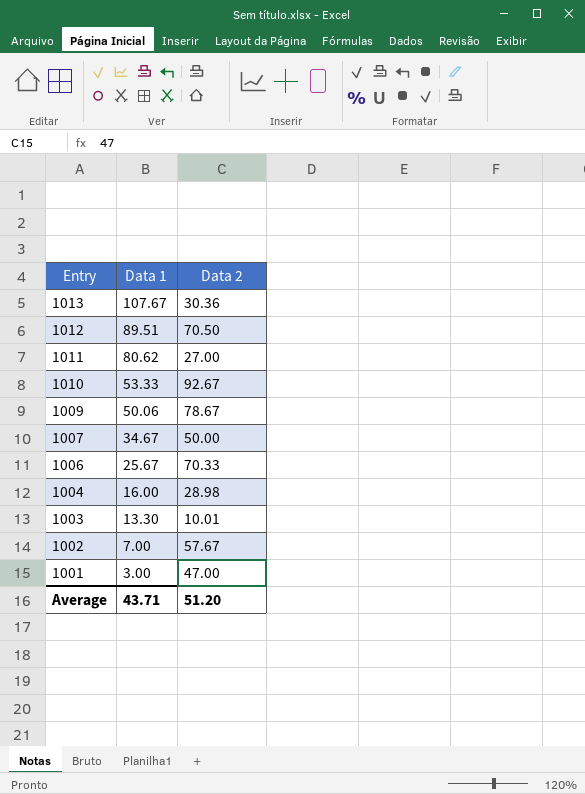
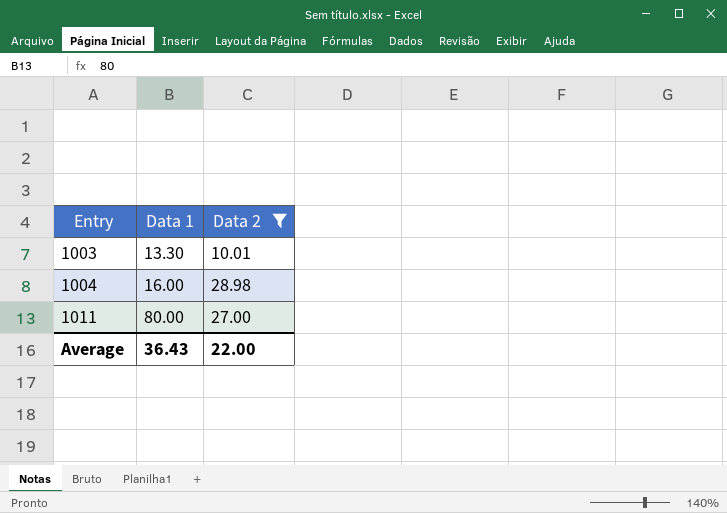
filter: none -> Data 2 <= 28.98
row order: Entry descending -> Entry ascending
1011 | Data 1: 80.62 -> 80.00
Average | Data 1: 43.71 -> 36.43
Average | Data 2: 51.20 -> 22.00

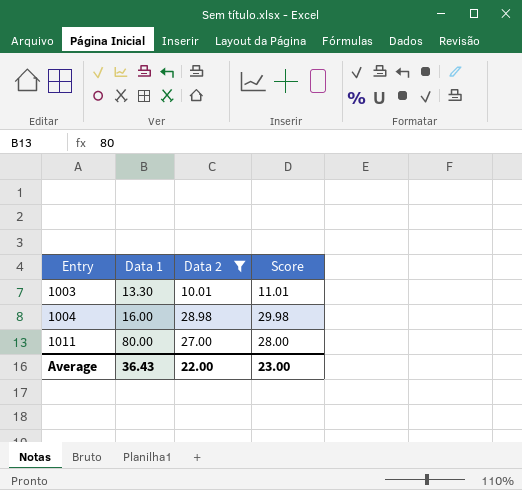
column Score | formula: none -> [Data 2] + 1

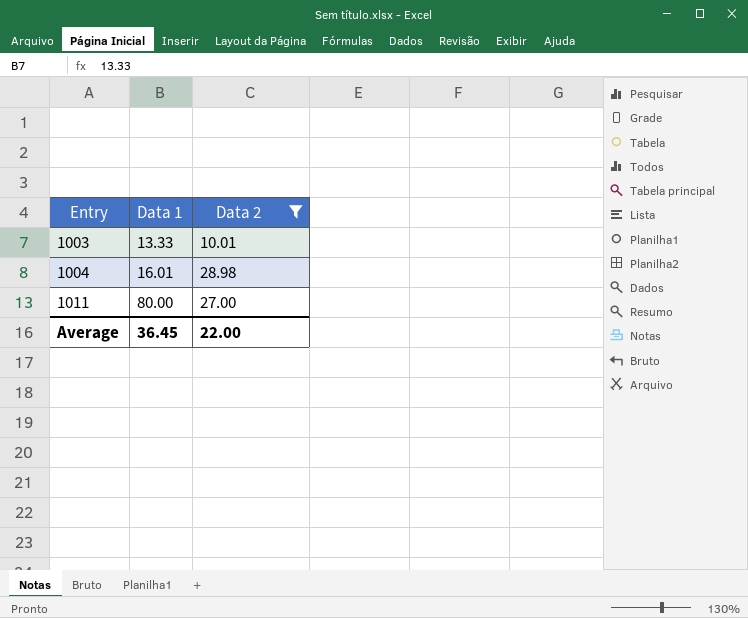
column Score | formula: [Data 2] + 1 -> none
1003 | Data 1: 13.30 -> 13.33
1004 | Data 1: 16.00 -> 16.01
Average | Data 1: 36.43 -> 36.45

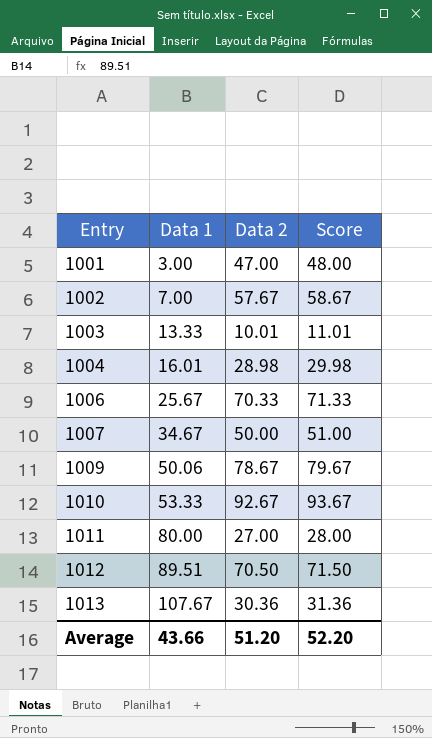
filter: Data 2 <= 28.98 -> none
column Score | formula: none -> [Data 2] + 1
Average | Data 1: 36.45 -> 43.66
Average | Data 2: 22.00 -> 51.20

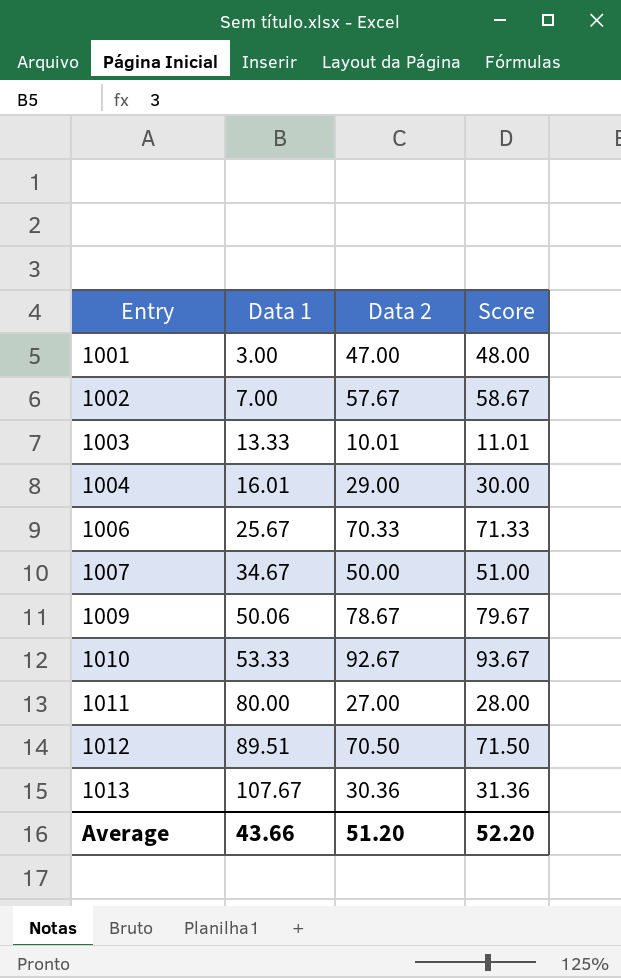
1004 | Data 2: 28.98 -> 29.00
1004 | Score: 29.98 -> 30.00

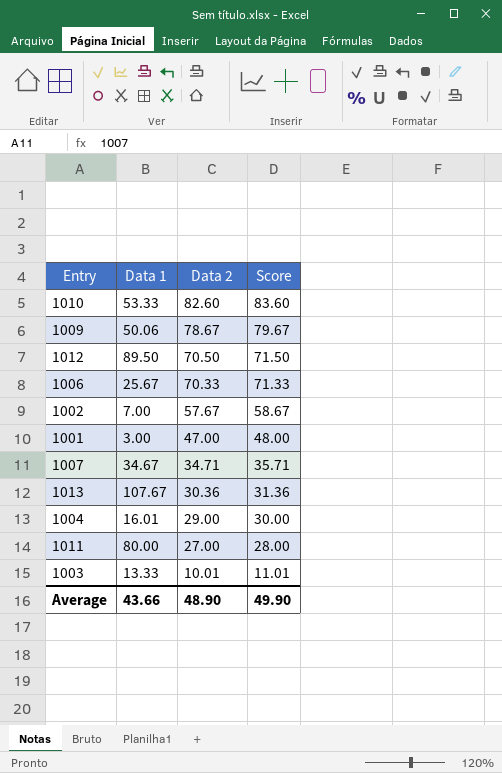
row order: Entry ascending -> Data 2 descending
1010 | Data 2: 92.67 -> 82.60
1010 | Score: 93.67 -> 83.60
1012 | Data 1: 89.51 -> 89.50
1007 | Data 2: 50.00 -> 34.71
1007 | Score: 51.00 -> 35.71
Average | Data 2: 51.20 -> 48.90
Average | Score: 52.20 -> 49.90

